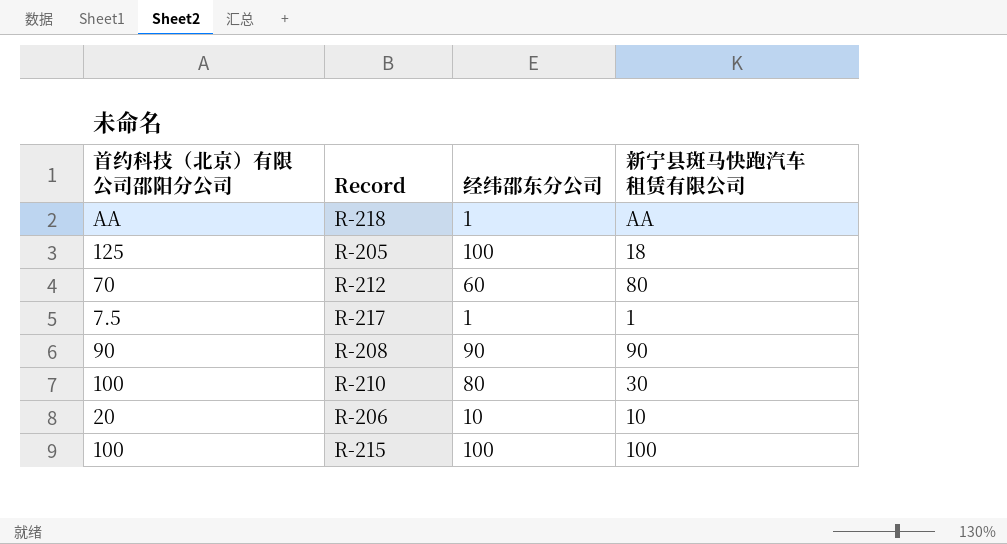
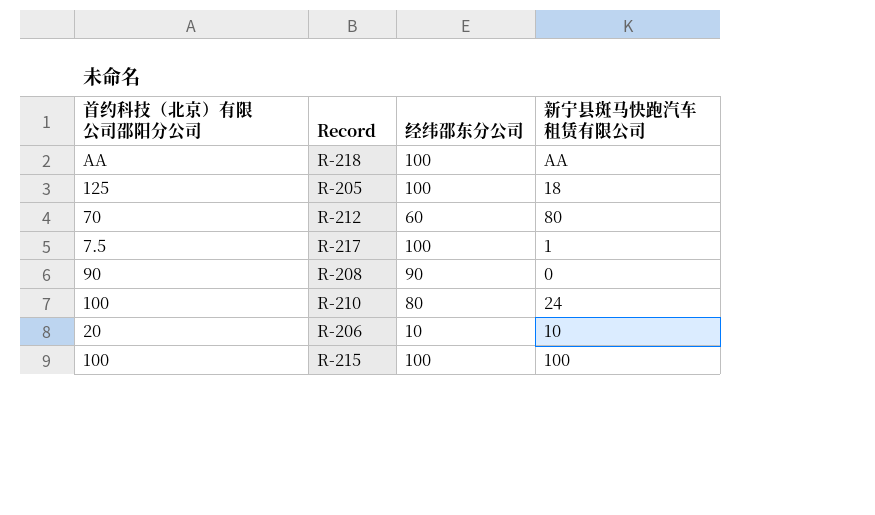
R-218 | 经纬邵东分公司: 1 -> 100
R-217 | 经纬邵东分公司: 1 -> 100
R-208 | 新宁县斑马快跑汽车租赁有限公司: 90 -> 0
R-210 | 新宁县斑马快跑汽车租赁有限公司: 30 -> 24

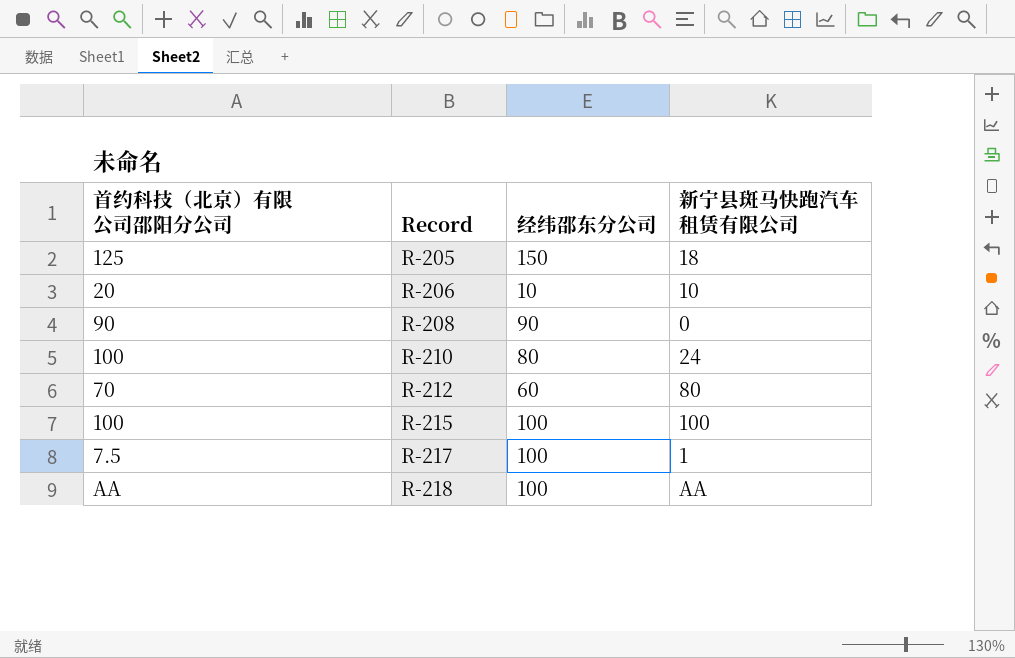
row order: none -> Record ascending
R-205 | 经纬邵东分公司: 100 -> 150

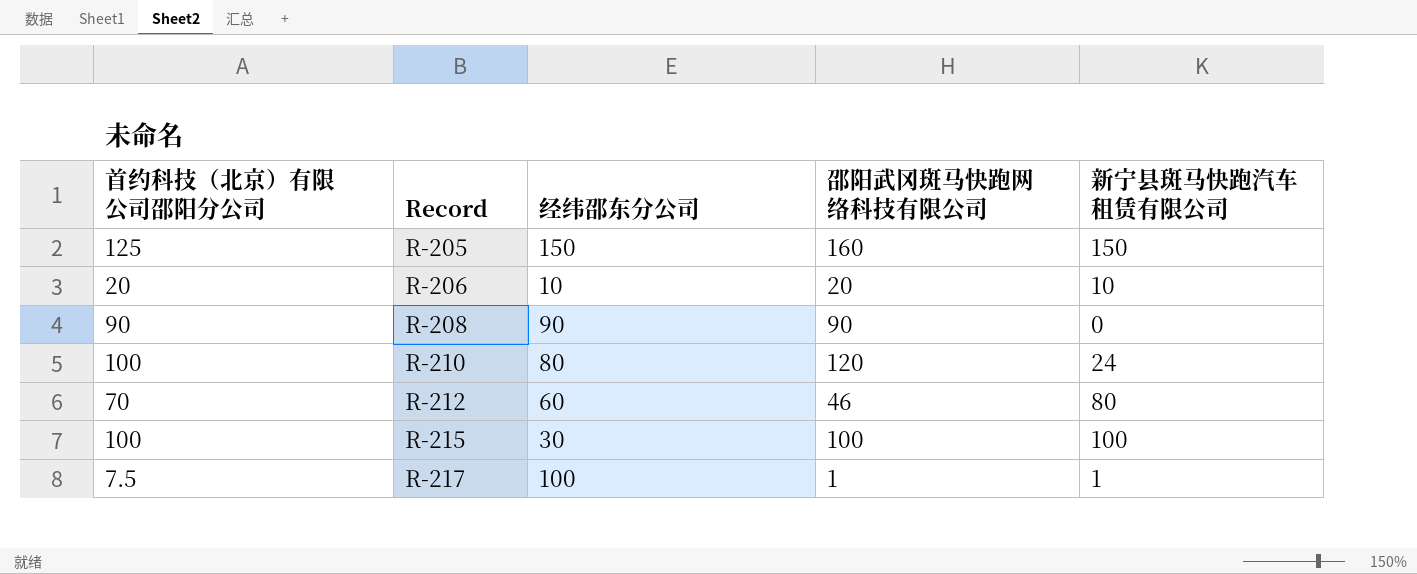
column 邵阳武冈斑马快跑网络科技有限公司 | position: none -> 4
row R-218: AA | 100 | AA -> none
R-205 | 新宁县斑马快跑汽车租赁有限公司: 18 -> 150
R-215 | 经纬邵东分公司: 100 -> 30

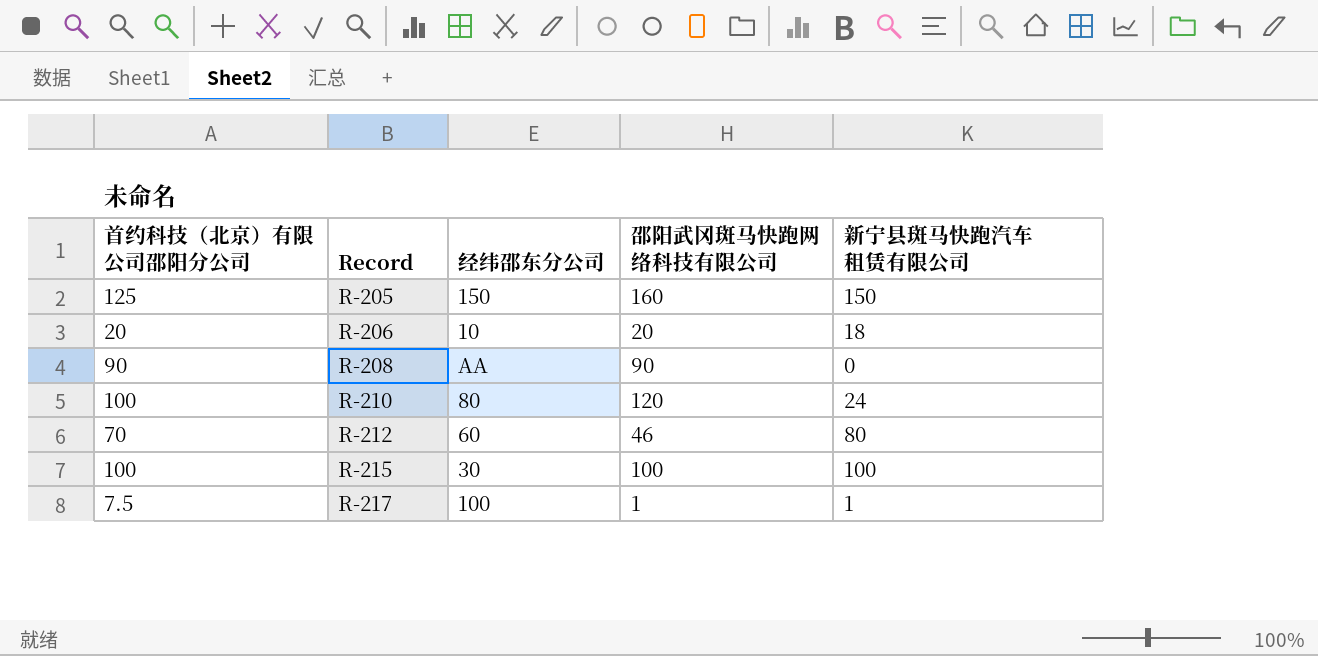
R-206 | 新宁县斑马快跑汽车租赁有限公司: 10 -> 18
R-208 | 经纬邵东分公司: 90 -> AA

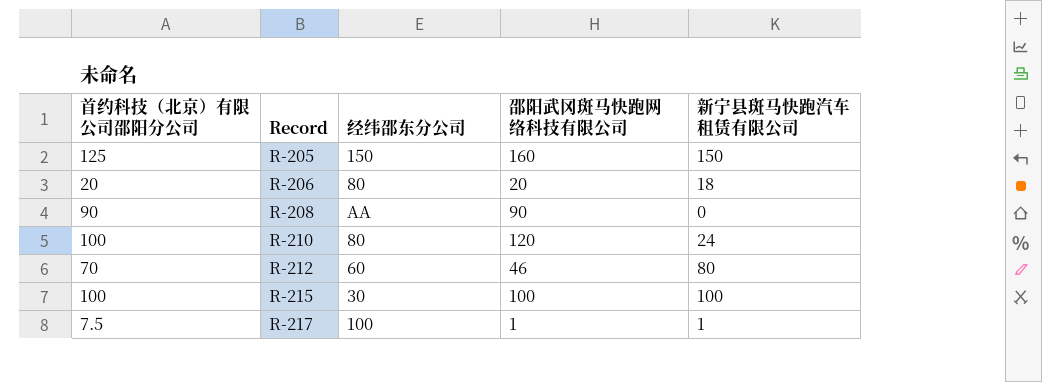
R-206 | 经纬邵东分公司: 10 -> 80

